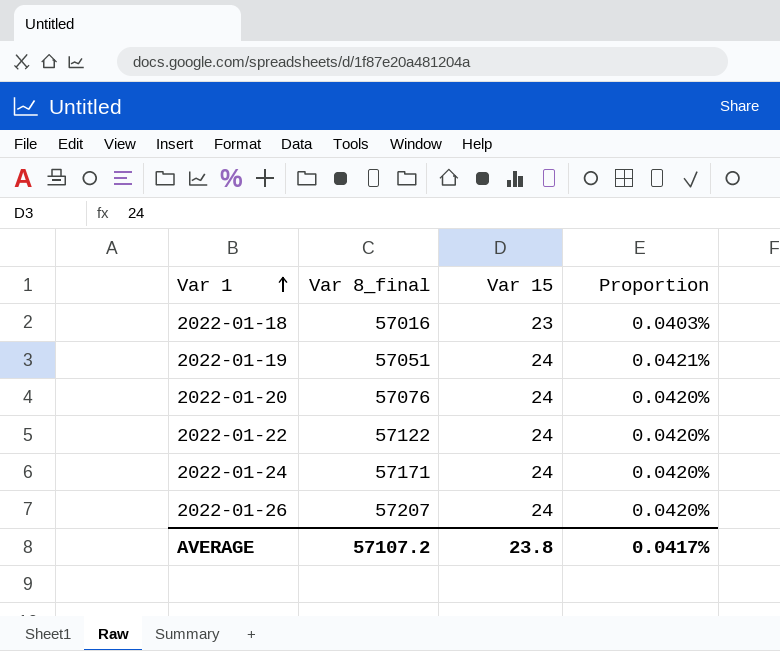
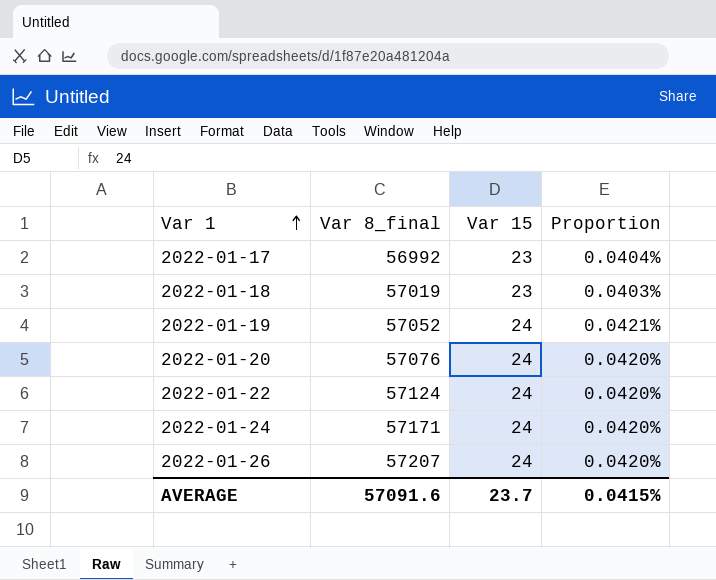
row 2022-01-17: none -> 56992 | 23 | 0.0404%
2022-01-18 | Var 8_final: 57016 -> 57019
2022-01-19 | Var 8_final: 57051 -> 57052
2022-01-22 | Var 8_final: 57122 -> 57124
AVERAGE | Var 8_final: 57107.2 -> 57091.6
AVERAGE | Var 15: 23.8 -> 23.7
AVERAGE | Proportion: 0.0417% -> 0.0415%

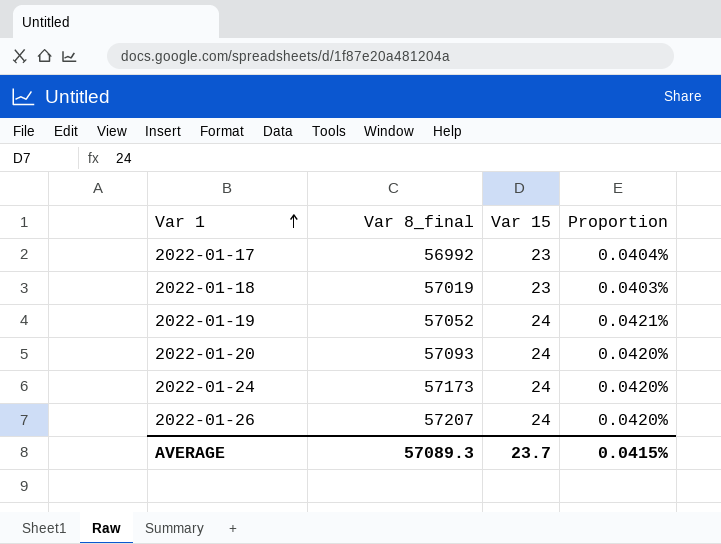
row 2022-01-22: 57124 | 24 | 0.0420% -> none
2022-01-20 | Var 8_final: 57076 -> 57093
2022-01-24 | Var 8_final: 57171 -> 57173
AVERAGE | Var 8_final: 57091.6 -> 57089.3

